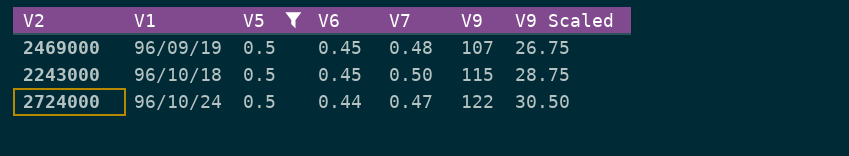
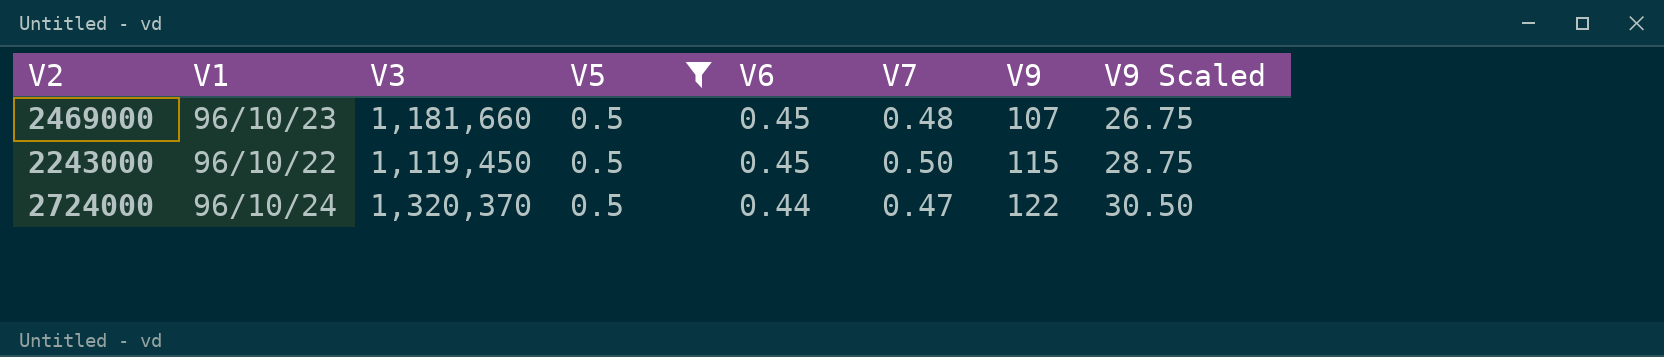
column V3 | position: none -> 3
2469000 | V1: 96/09/19 -> 96/10/23
2243000 | V1: 96/10/18 -> 96/10/22

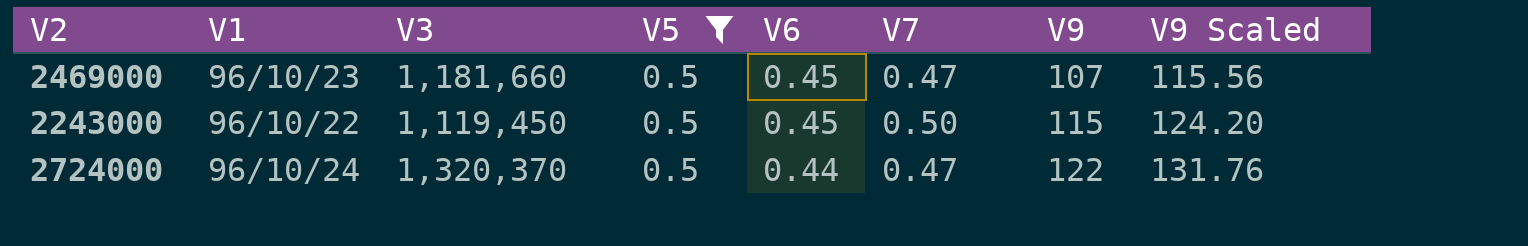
column V9 Scaled | formula: [V9] * 0.25 -> [V9] * 1.08
2469000 | V7: 0.48 -> 0.47

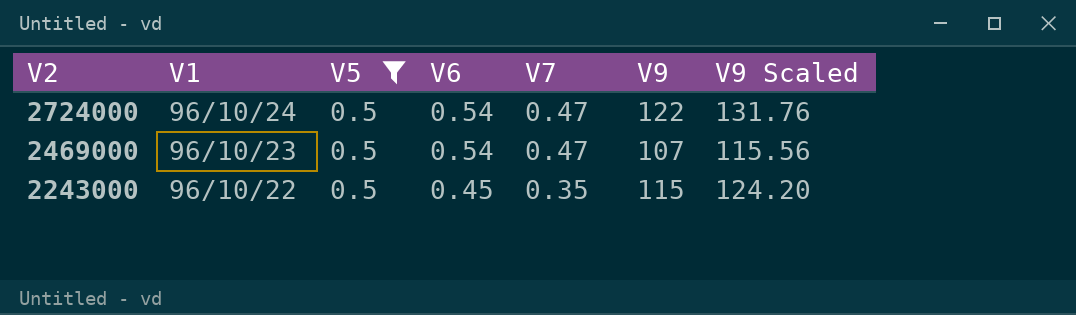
row order: V6 descending -> V2 descending
column V3 | position: 3 -> none
2724000 | V6: 0.44 -> 0.54
2469000 | V6: 0.45 -> 0.54
2243000 | V7: 0.50 -> 0.35

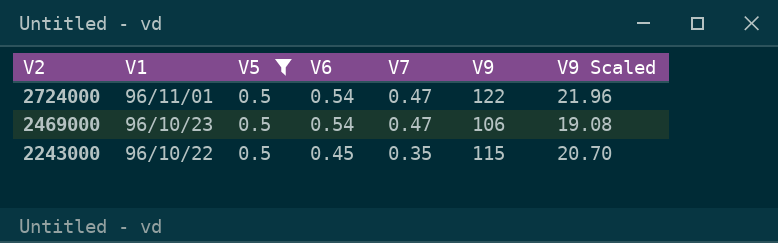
column V9 Scaled | formula: [V9] * 1.08 -> [V9] * 0.18
2724000 | V1: 96/10/24 -> 96/11/01
2469000 | V9: 107 -> 106

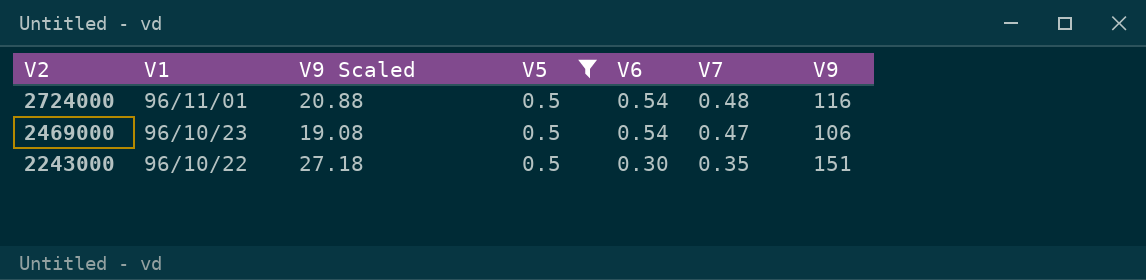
column V9 Scaled | position: 7 -> 3
2724000 | V9 Scaled: 21.96 -> 20.88
2724000 | V7: 0.47 -> 0.48
2724000 | V9: 122 -> 116
2243000 | V9 Scaled: 20.70 -> 27.18
2243000 | V6: 0.45 -> 0.30
2243000 | V9: 115 -> 151

